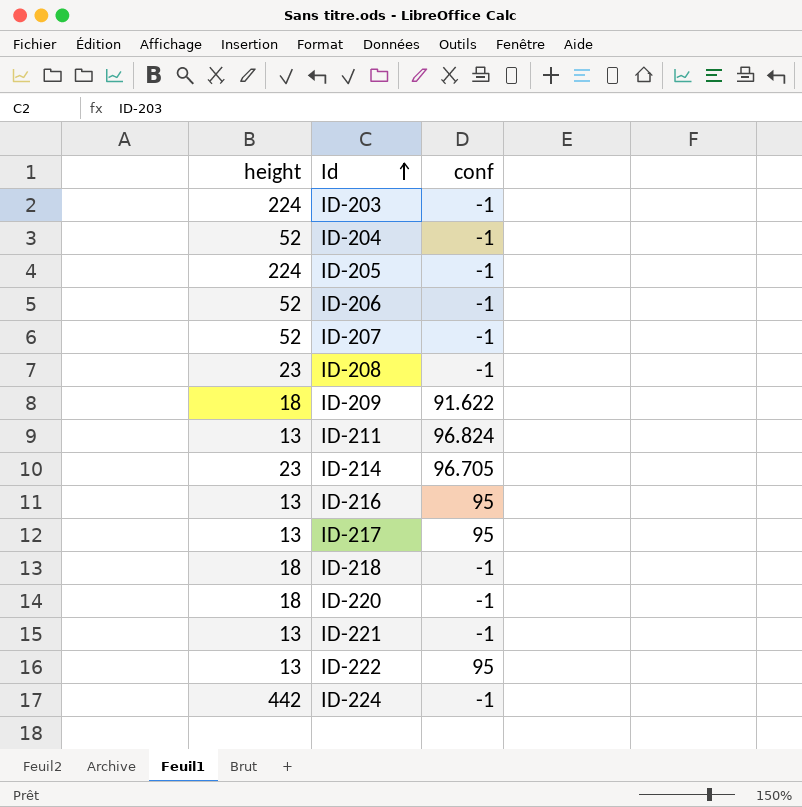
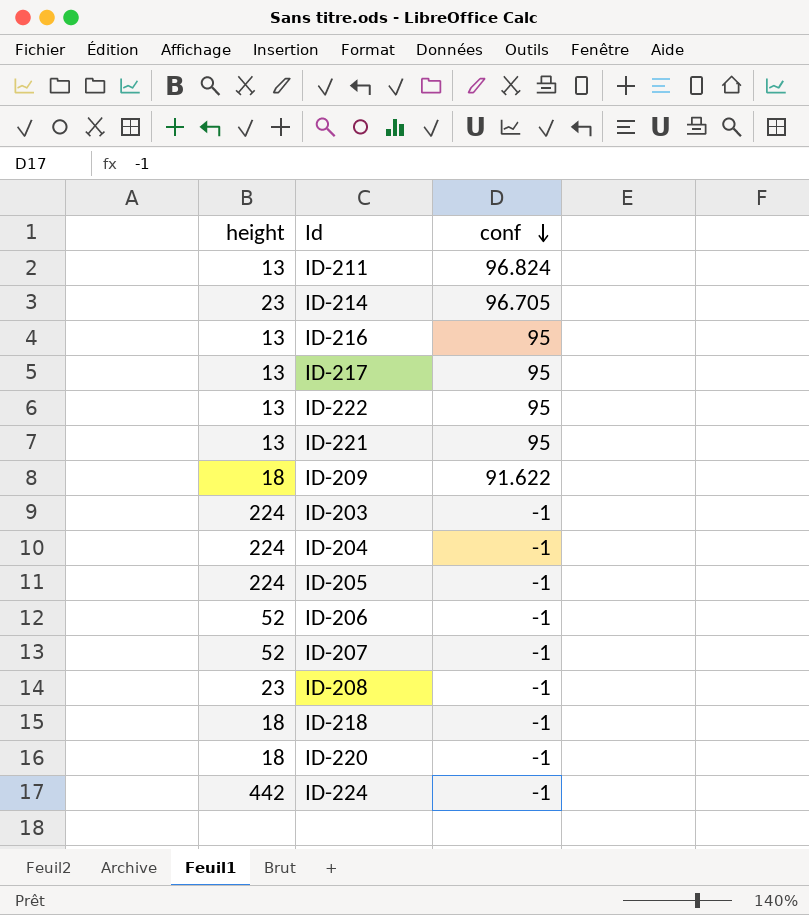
row order: Id ascending -> conf descending
ID-221 | conf: -1 -> 95
ID-204 | height: 52 -> 224

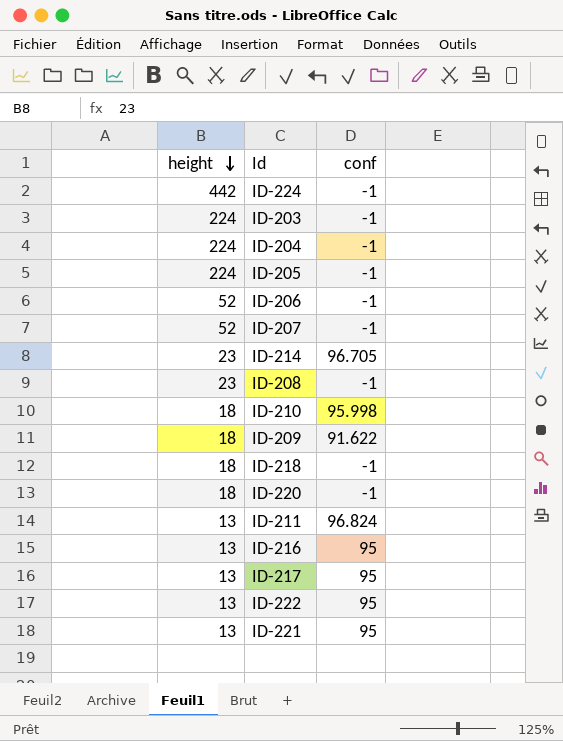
row order: conf descending -> height descending
row ID-210: none -> 18 | 95.998

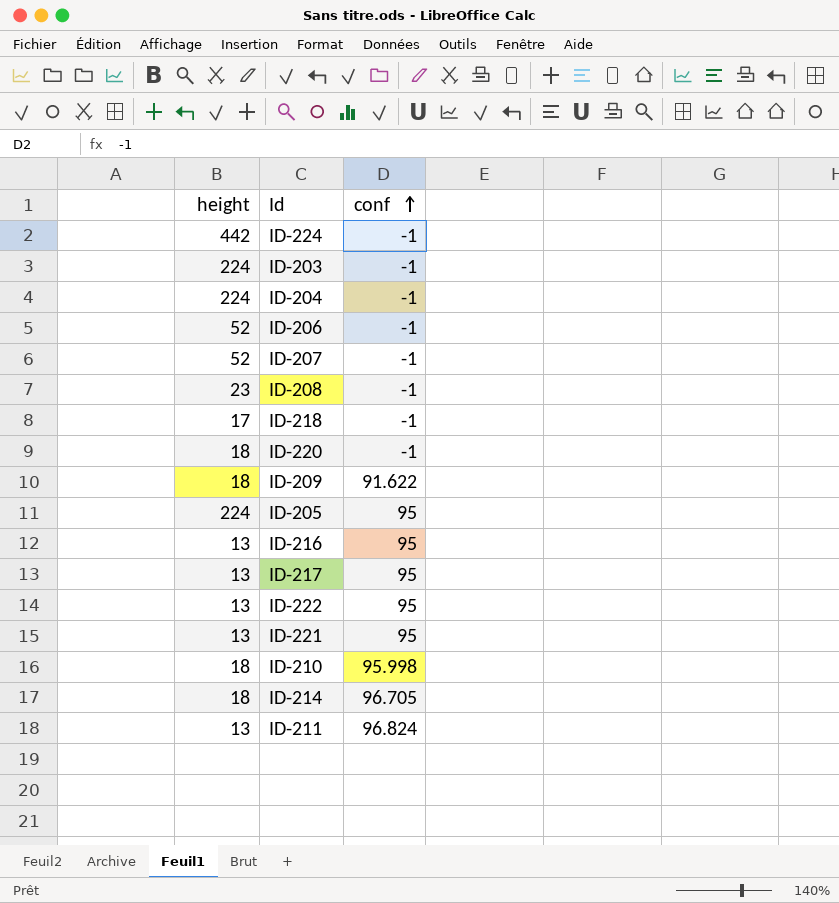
row order: height descending -> conf ascending
ID-218 | height: 18 -> 17
ID-205 | conf: -1 -> 95
ID-214 | height: 23 -> 18

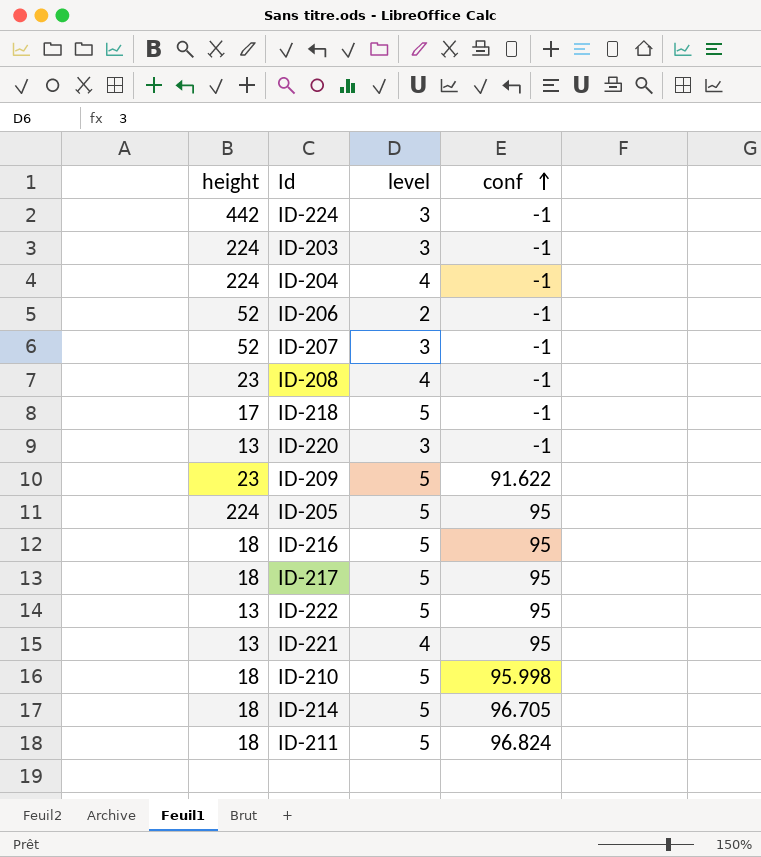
column level | position: none -> 3
ID-220 | height: 18 -> 13
ID-209 | height: 18 -> 23
ID-216 | height: 13 -> 18
ID-217 | height: 13 -> 18
ID-211 | height: 13 -> 18

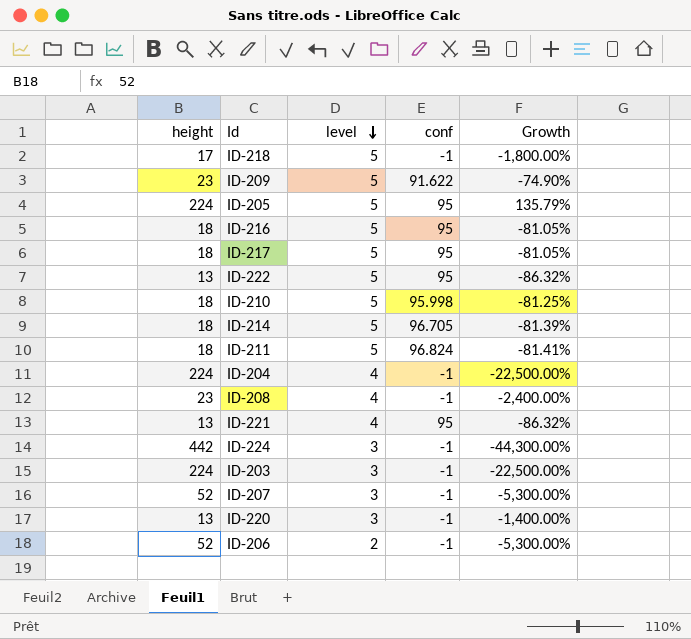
row order: conf ascending -> level descending
column Growth | formula: none -> ([height] - [conf]) / [conf]

